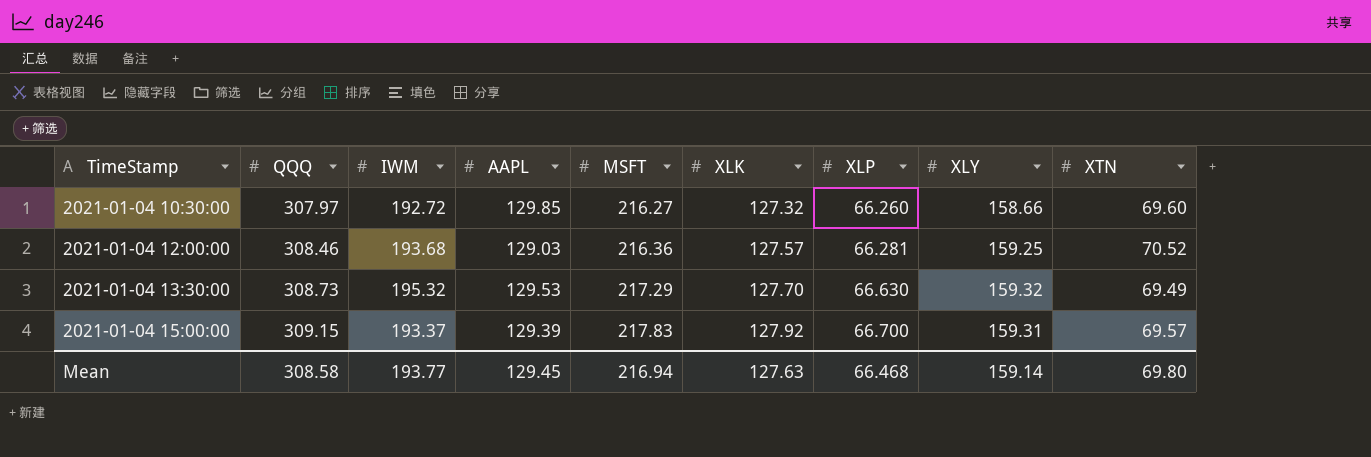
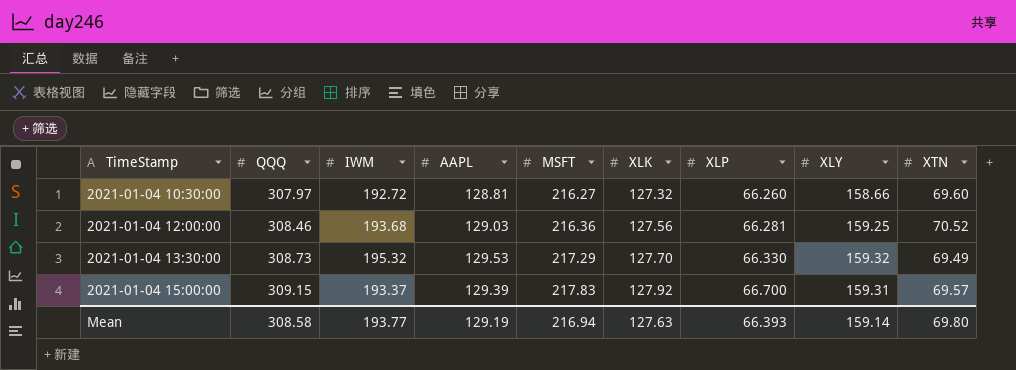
2021-01-04 10:30:00 | AAPL: 129.85 -> 128.81
2021-01-04 12:00:00 | XLK: 127.57 -> 127.56
2021-01-04 13:30:00 | XLP: 66.630 -> 66.330
Mean | AAPL: 129.45 -> 129.19
Mean | XLP: 66.468 -> 66.393

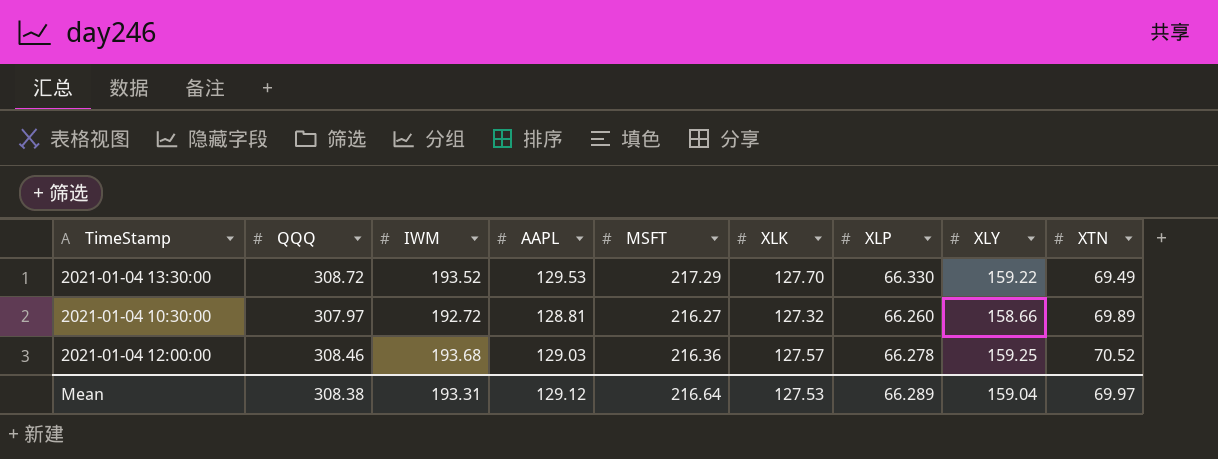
row order: TimeStamp ascending -> XTN ascending
row 2021-01-04 15:00:00: 309.15 | 193.37 | 129.39 | 217.83 | 127.92 | 66.700 | 159.31 | 69.57 -> none
2021-01-04 13:30:00 | QQQ: 308.73 -> 308.72
2021-01-04 13:30:00 | IWM: 195.32 -> 193.52
2021-01-04 13:30:00 | XLY: 159.32 -> 159.22
2021-01-04 10:30:00 | XTN: 69.60 -> 69.89
2021-01-04 12:00:00 | XLK: 127.56 -> 127.57
2021-01-04 12:00:00 | XLP: 66.281 -> 66.278
Mean | QQQ: 308.58 -> 308.38
Mean | IWM: 193.77 -> 193.31
Mean | AAPL: 129.19 -> 129.12
Mean | MSFT: 216.94 -> 216.64
Mean | XLK: 127.63 -> 127.53
Mean | XLP: 66.393 -> 66.289
Mean | XLY: 159.14 -> 159.04
Mean | XTN: 69.80 -> 69.97

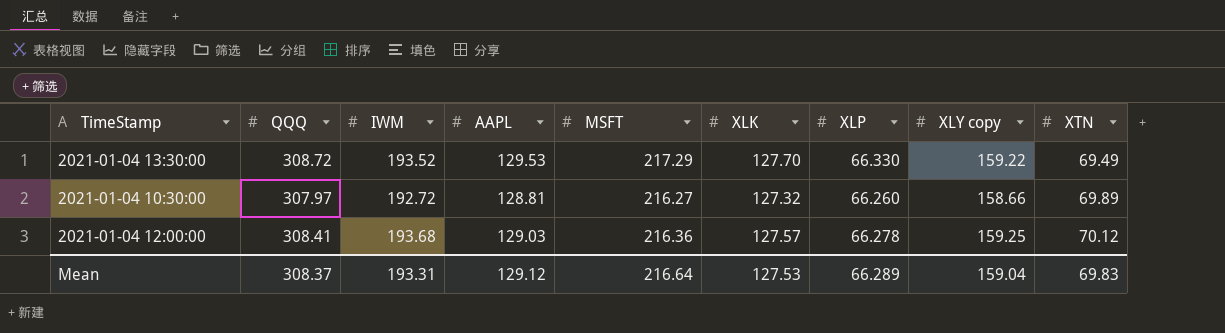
column name: XLY -> XLY copy
2021-01-04 12:00:00 | QQQ: 308.46 -> 308.41
2021-01-04 12:00:00 | XTN: 70.52 -> 70.12
Mean | QQQ: 308.38 -> 308.37
Mean | XTN: 69.97 -> 69.83

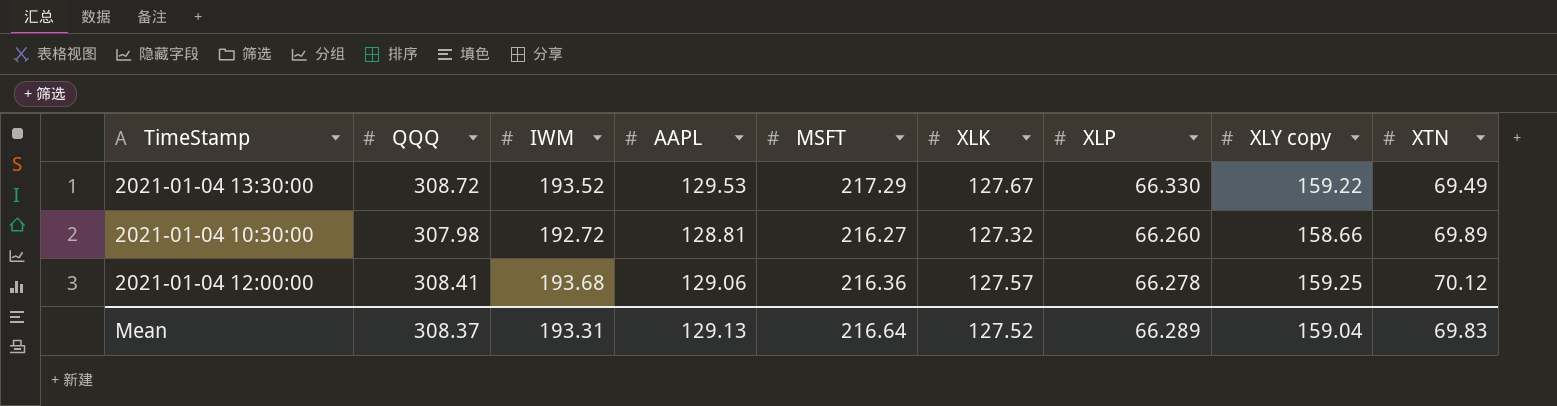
2021-01-04 13:30:00 | XLK: 127.70 -> 127.67
2021-01-04 10:30:00 | QQQ: 307.97 -> 307.98
2021-01-04 12:00:00 | AAPL: 129.03 -> 129.06
Mean | AAPL: 129.12 -> 129.13
Mean | XLK: 127.53 -> 127.52

